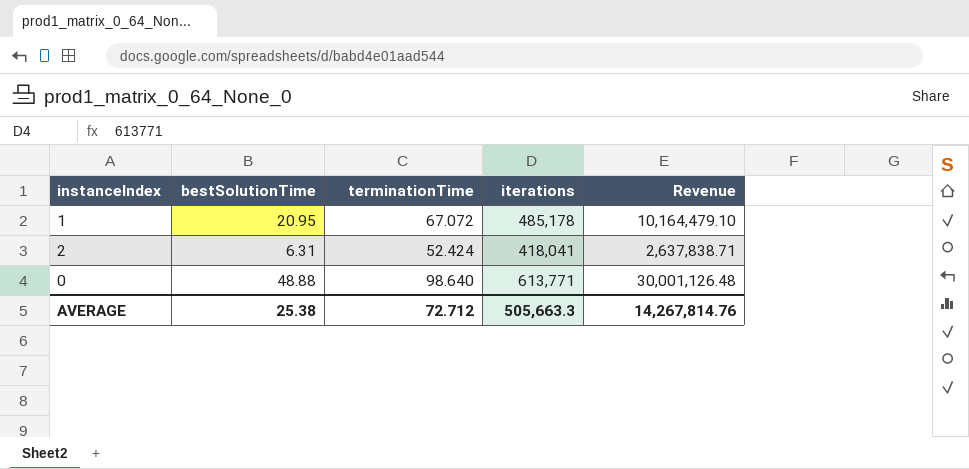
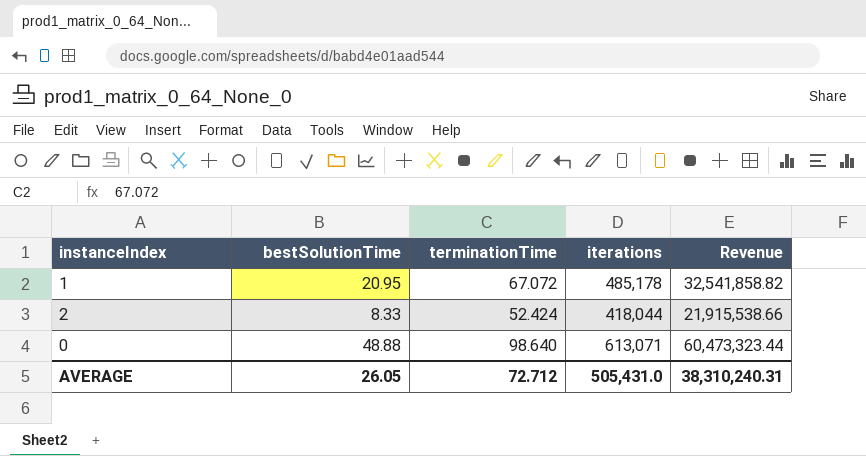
column Revenue | formula: [bestSolutionTime] * [iterations] -> [terminationTime] * [iterations]
2 | bestSolutionTime: 6.31 -> 8.33
2 | iterations: 418,041 -> 418,044
0 | iterations: 613,771 -> 613,071
AVERAGE | bestSolutionTime: 25.38 -> 26.05
AVERAGE | iterations: 505,663.3 -> 505,431.0
AVERAGE | Revenue: 14,267,814.76 -> 38,310,240.31

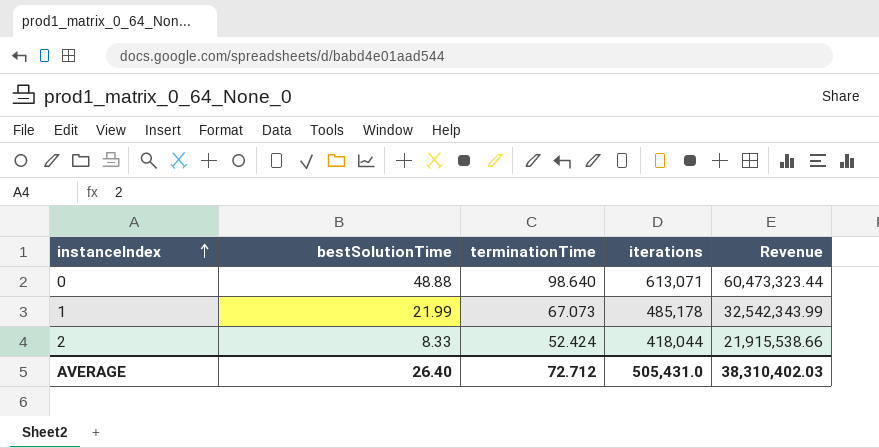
row order: none -> instanceIndex ascending
1 | bestSolutionTime: 20.95 -> 21.99
1 | terminationTime: 67.072 -> 67.073
1 | Revenue: 32,541,858.82 -> 32,542,343.99
AVERAGE | bestSolutionTime: 26.05 -> 26.40
AVERAGE | Revenue: 38,310,240.31 -> 38,310,402.03

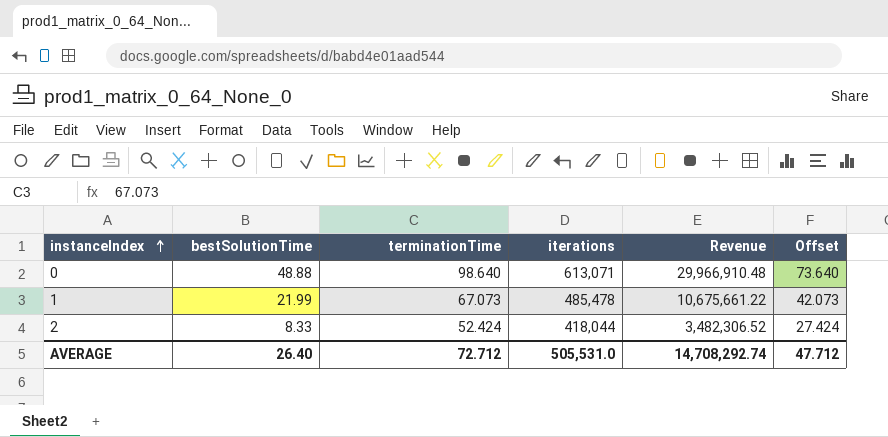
column Revenue | formula: [terminationTime] * [iterations] -> [bestSolutionTime] * [iterations]
column Offset | formula: none -> [terminationTime] - 25
1 | iterations: 485,178 -> 485,478
AVERAGE | iterations: 505,431.0 -> 505,531.0
AVERAGE | Revenue: 38,310,402.03 -> 14,708,292.74

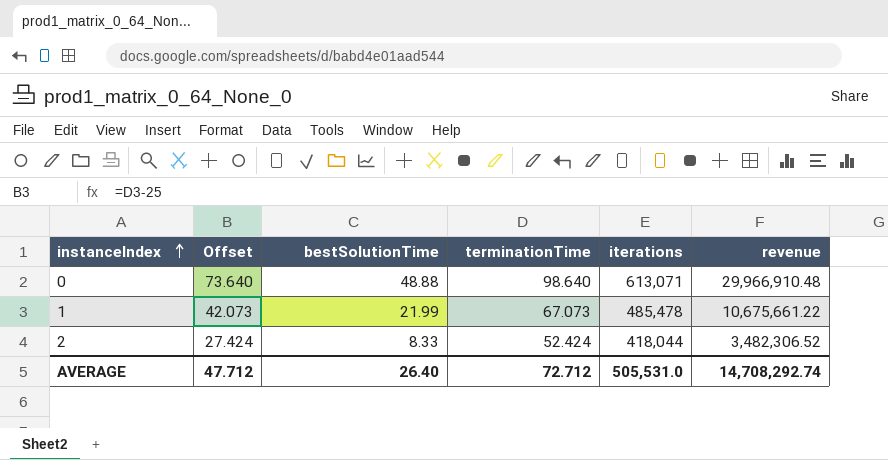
column Offset | position: 6 -> 2
column name: Revenue -> revenue

